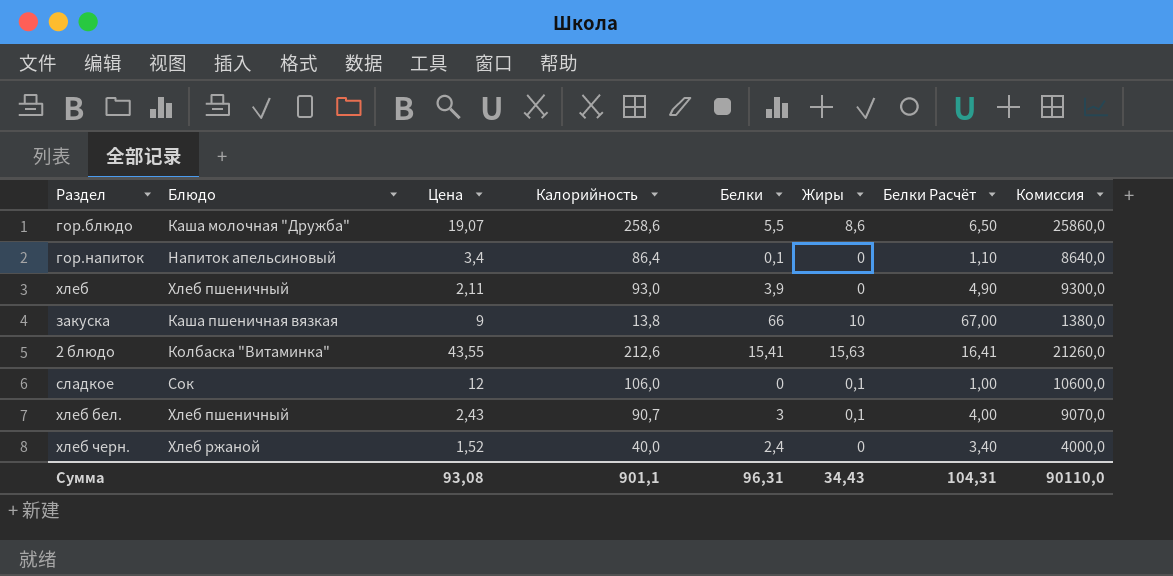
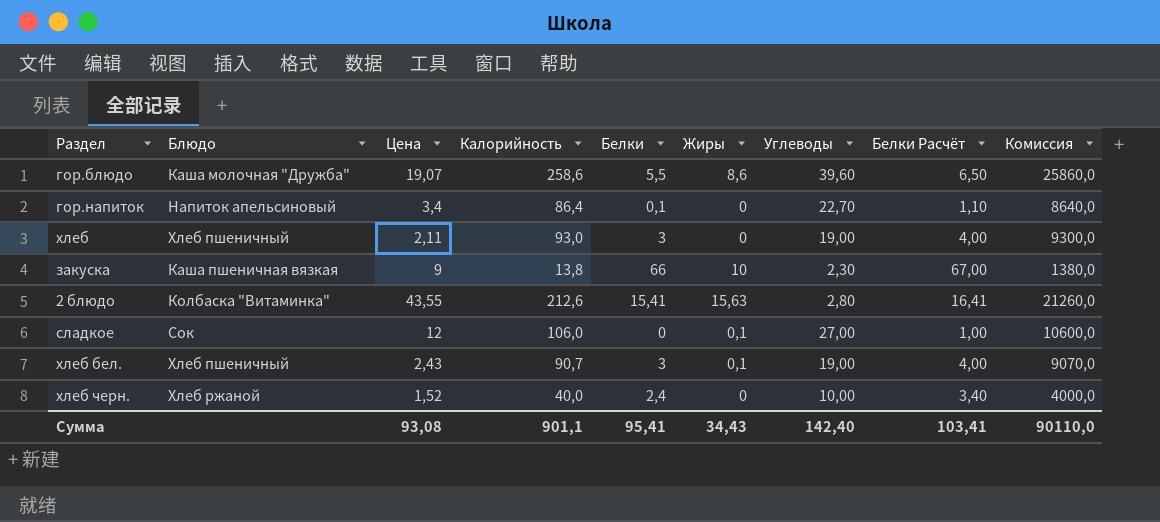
column Углеводы | position: none -> 7
хлеб | Белки: 3,9 -> 3
хлеб | Белки Расчёт: 4,90 -> 4,00
Сумма | Белки: 96,31 -> 95,41
Сумма | Белки Расчёт: 104,31 -> 103,41

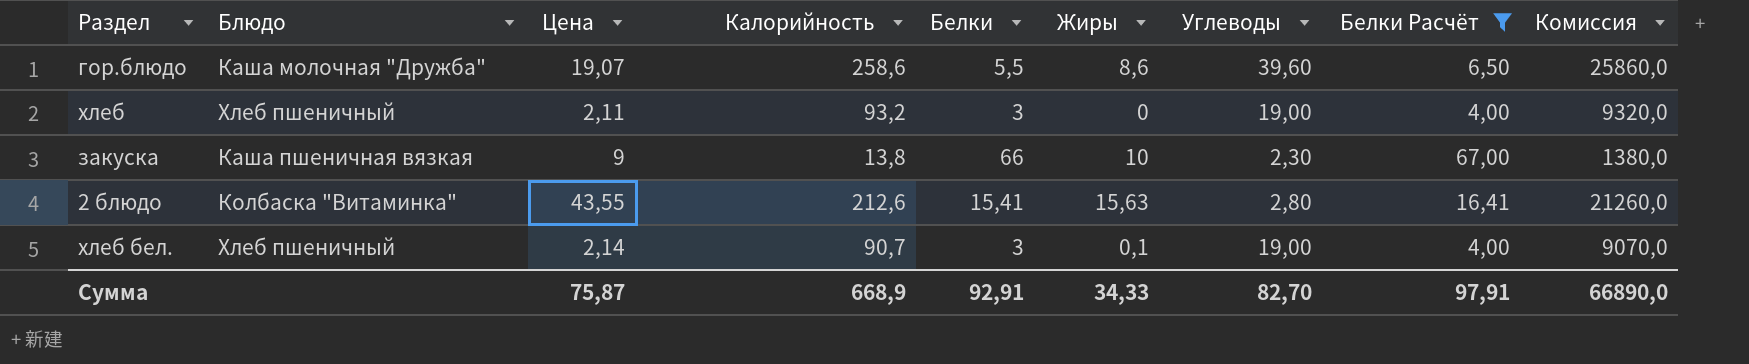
filter: none -> Белки Расчёт >= 4,00
хлеб | Калорийность: 93,0 -> 93,2
хлеб | Комиссия: 9300,0 -> 9320,0
хлеб бел. | Цена: 2,43 -> 2,14
Сумма | Цена: 93,08 -> 75,87
Сумма | Калорийность: 901,1 -> 668,9
Сумма | Белки: 95,41 -> 92,91
Сумма | Жиры: 34,43 -> 34,33
Сумма | Углеводы: 142,40 -> 82,70
Сумма | Белки Расчёт: 103,41 -> 97,91
Сумма | Комиссия: 90110,0 -> 66890,0

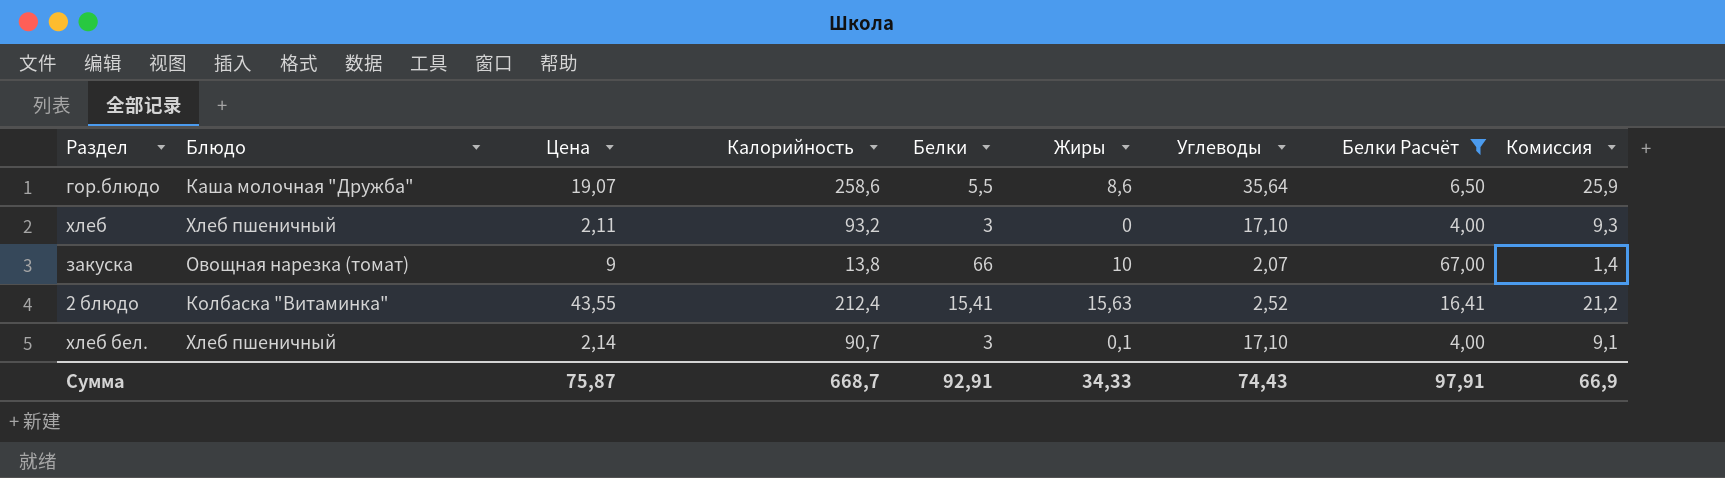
column Комиссия | formula: [Калорийность] * 100 -> [Калорийность] * 0,1
гор.блюдо | Углеводы: 39,60 -> 35,64
хлеб | Углеводы: 19,00 -> 17,10
закуска | Блюдо: Каша пшеничная вязкая -> Овощная нарезка (томат)
закуска | Углеводы: 2,30 -> 2,07
2 блюдо | Калорийность: 212,6 -> 212,4
2 блюдо | Углеводы: 2,80 -> 2,52
хлеб бел. | Углеводы: 19,00 -> 17,10
Сумма | Калорийность: 668,9 -> 668,7
Сумма | Углеводы: 82,70 -> 74,43
Сумма | Комиссия: 66890,0 -> 66,9

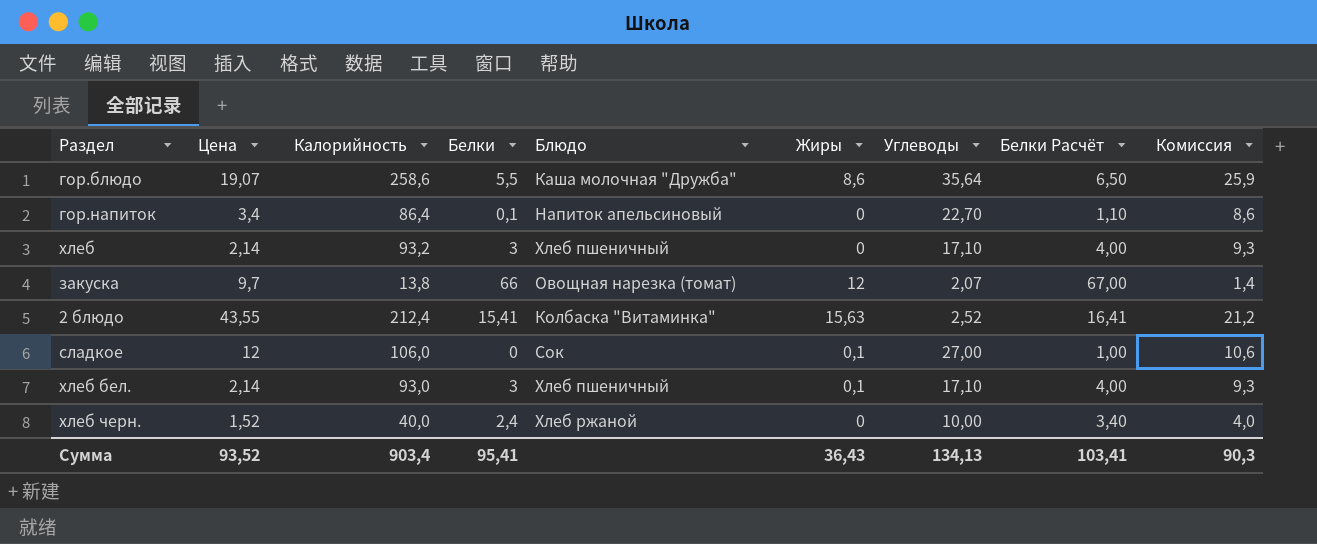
filter: Белки Расчёт >= 4,00 -> none
column Блюдо | position: 2 -> 5
хлеб | Цена: 2,11 -> 2,14
закуска | Цена: 9 -> 9,7
закуска | Жиры: 10 -> 12
хлеб бел. | Калорийность: 90,7 -> 93,0
хлеб бел. | Комиссия: 9,1 -> 9,3
Сумма | Цена: 75,87 -> 93,52
Сумма | Калорийность: 668,7 -> 903,4
Сумма | Белки: 92,91 -> 95,41
Сумма | Жиры: 34,33 -> 36,43
Сумма | Углеводы: 74,43 -> 134,13
Сумма | Белки Расчёт: 97,91 -> 103,41
Сумма | Комиссия: 66,9 -> 90,3

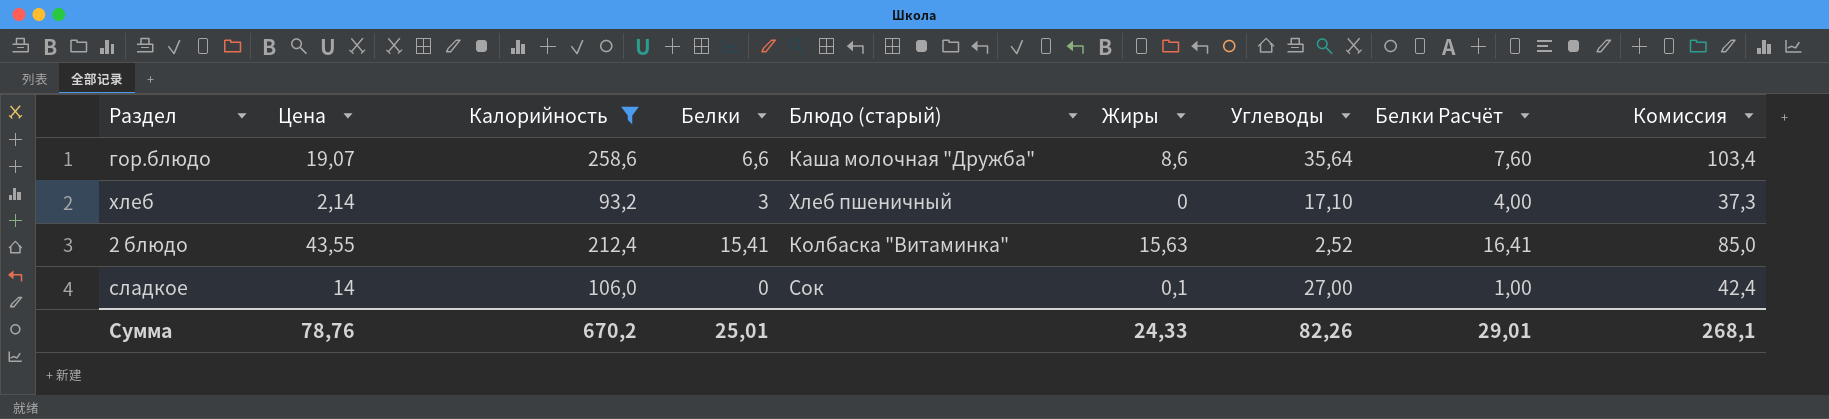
filter: none -> Калорийность >= 93,2
column name: Блюдо -> Блюдо (старый)
column Комиссия | formula: [Калорийность] * 0,1 -> [Калорийность] * 0,4
гор.блюдо | Белки: 5,5 -> 6,6
гор.блюдо | Белки Расчёт: 6,50 -> 7,60
сладкое | Цена: 12 -> 14
Сумма | Цена: 93,52 -> 78,76
Сумма | Калорийность: 903,4 -> 670,2
Сумма | Белки: 95,41 -> 25,01
Сумма | Жиры: 36,43 -> 24,33
Сумма | Углеводы: 134,13 -> 82,26
Сумма | Белки Расчёт: 103,41 -> 29,01
Сумма | Комиссия: 90,3 -> 268,1

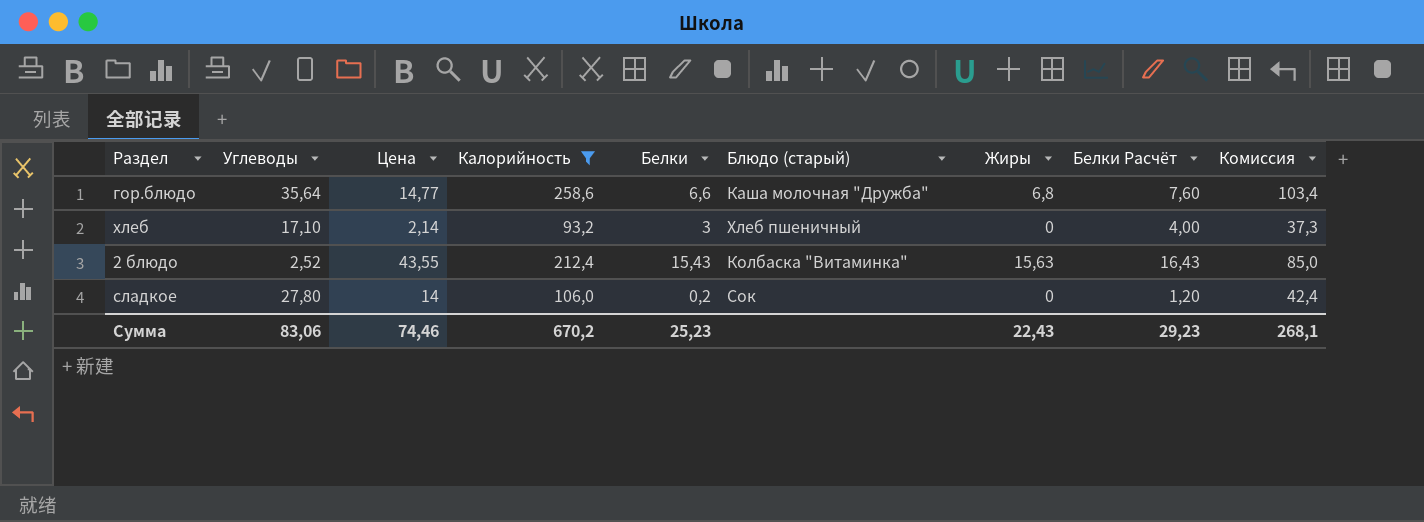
column Углеводы | position: 7 -> 2
гор.блюдо | Цена: 19,07 -> 14,77
гор.блюдо | Жиры: 8,6 -> 6,8
2 блюдо | Белки: 15,41 -> 15,43
2 блюдо | Белки Расчёт: 16,41 -> 16,43
сладкое | Углеводы: 27,00 -> 27,80
сладкое | Белки: 0 -> 0,2
сладкое | Жиры: 0,1 -> 0
сладкое | Белки Расчёт: 1,00 -> 1,20
Сумма | Углеводы: 82,26 -> 83,06
Сумма | Цена: 78,76 -> 74,46
Сумма | Белки: 25,01 -> 25,23
Сумма | Жиры: 24,33 -> 22,43
Сумма | Белки Расчёт: 29,01 -> 29,23

